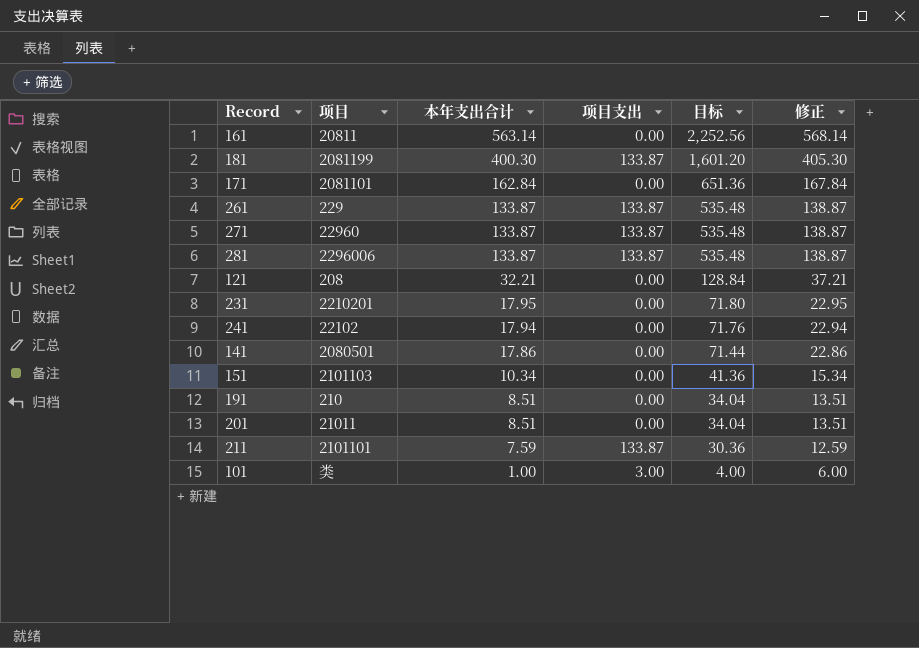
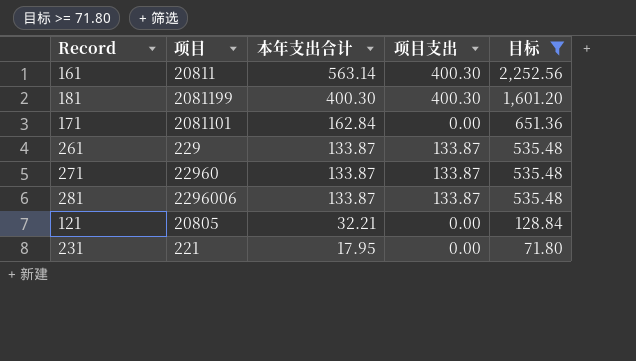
filter: none -> 目标 >= 71.80
column 修正 | formula: [本年支出合计] + 5 -> none
161 | 项目支出: 0.00 -> 400.30
181 | 项目支出: 133.87 -> 400.30
121 | 项目: 208 -> 20805
231 | 项目: 2210201 -> 221

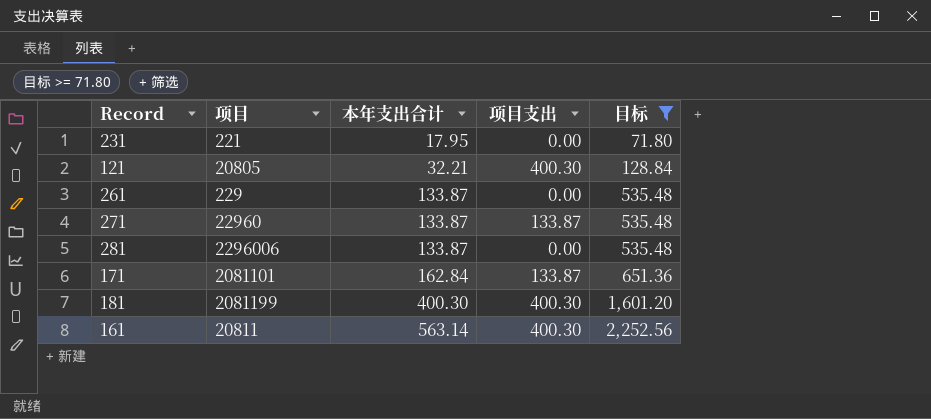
row order: 本年支出合计 descending -> 本年支出合计 ascending
121 | 项目支出: 0.00 -> 400.30
261 | 项目支出: 133.87 -> 0.00
281 | 项目支出: 133.87 -> 0.00
171 | 项目支出: 0.00 -> 133.87

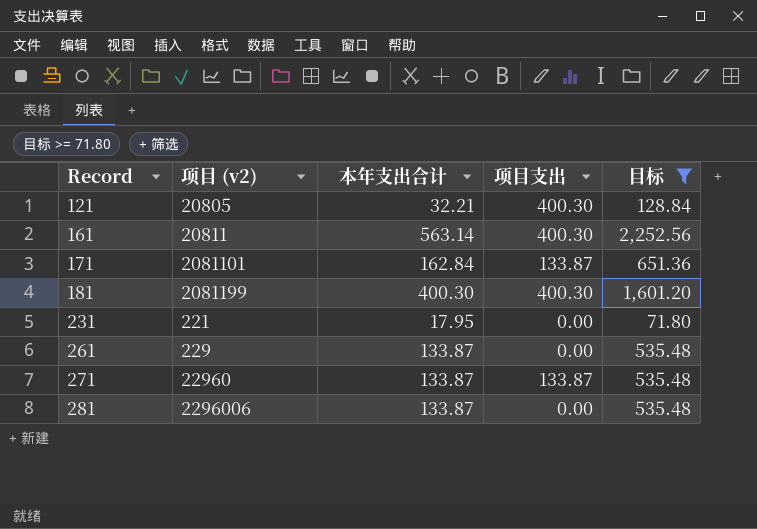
row order: 本年支出合计 ascending -> Record ascending
column name: 项目 -> 项目 (v2)

